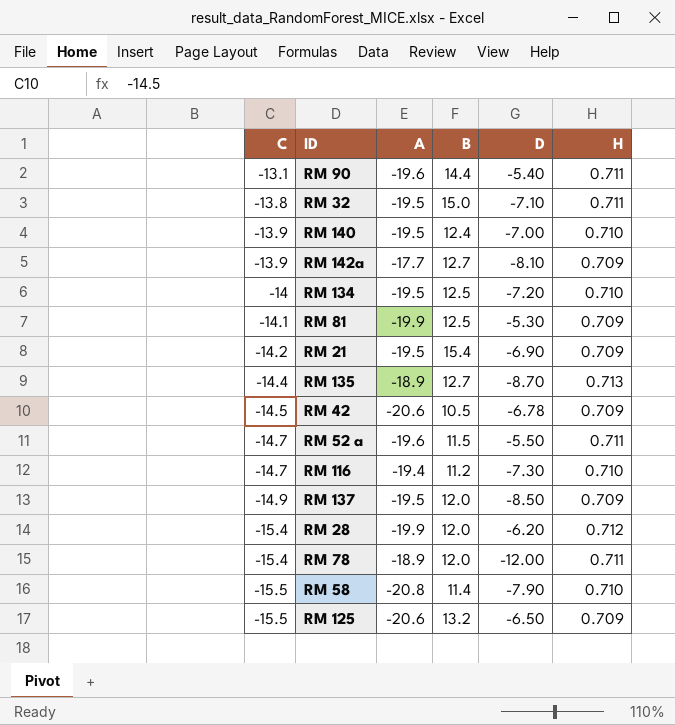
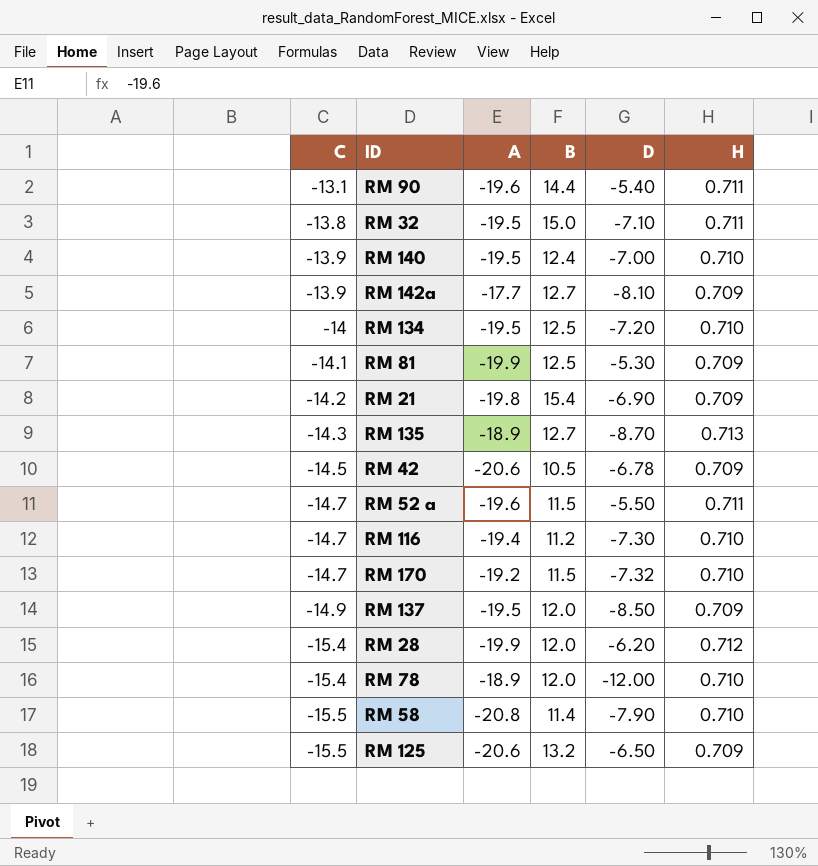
RM 21 | A: -19.5 -> -19.8
RM 135 | C: -14.4 -> -14.3
row RM 170: none -> -14.7 | -19.2 | 11.5 | -7.32 | 0.710
RM 78 | H: 0.711 -> 0.710

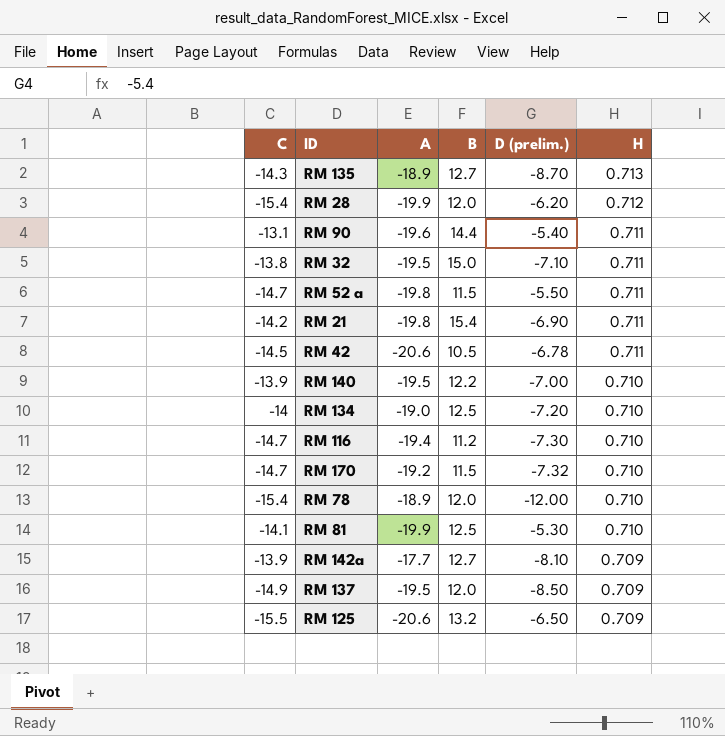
row order: C descending -> H descending
column name: D -> D (prelim.)
row RM 58: -15.5 | -20.8 | 11.4 | -7.90 | 0.710 -> none
RM 52 a | A: -19.6 -> -19.8
RM 21 | H: 0.709 -> 0.711
RM 42 | H: 0.709 -> 0.711
RM 140 | B: 12.4 -> 12.2
RM 134 | A: -19.5 -> -19.0
RM 81 | H: 0.709 -> 0.710

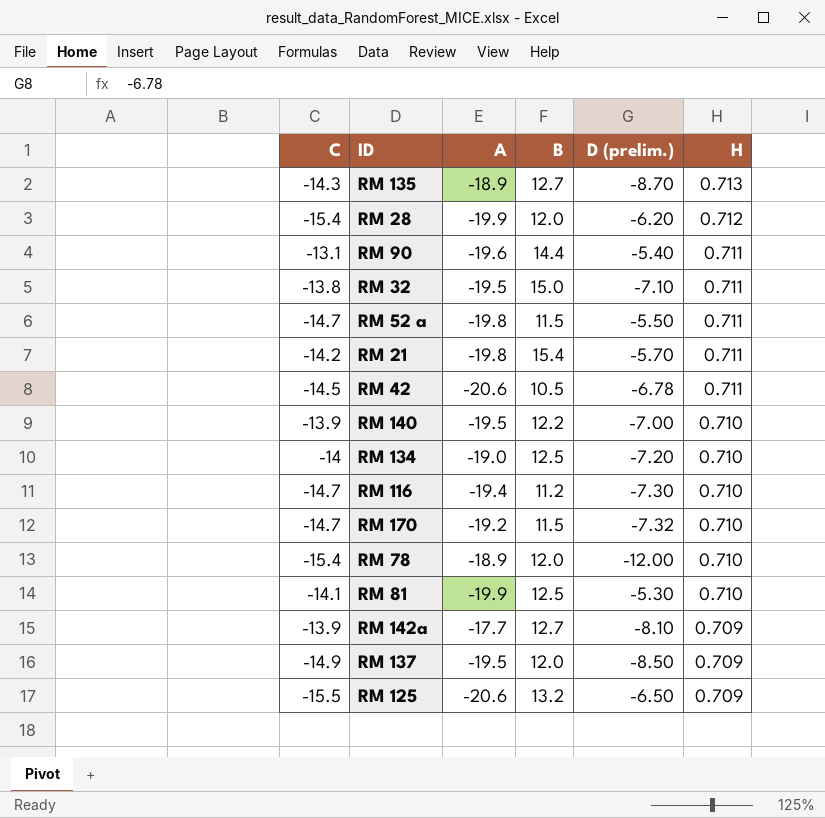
RM 21 | D (prelim.): -6.90 -> -5.70

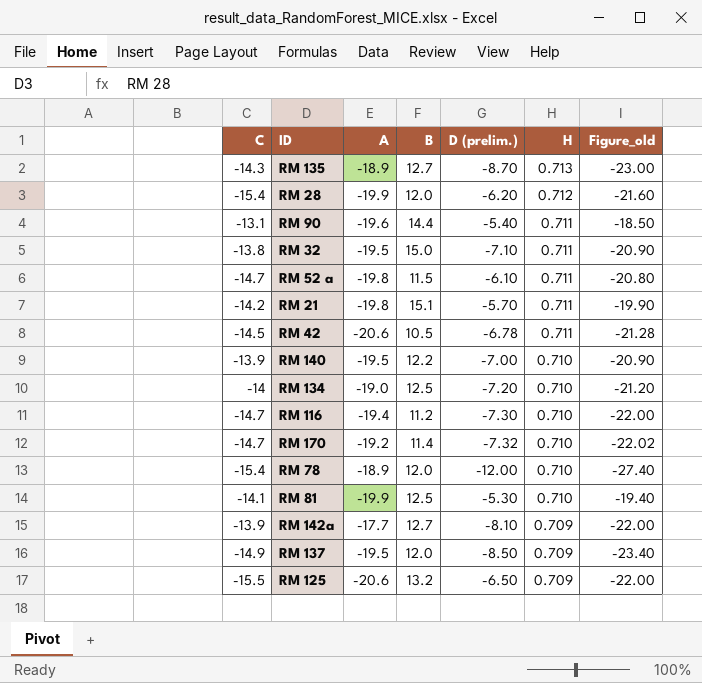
column Figure_old | formula: none -> [C] + [D (prelim.)]
RM 52 a | D (prelim.): -5.50 -> -6.10
RM 21 | B: 15.4 -> 15.1
RM 170 | B: 11.5 -> 11.4

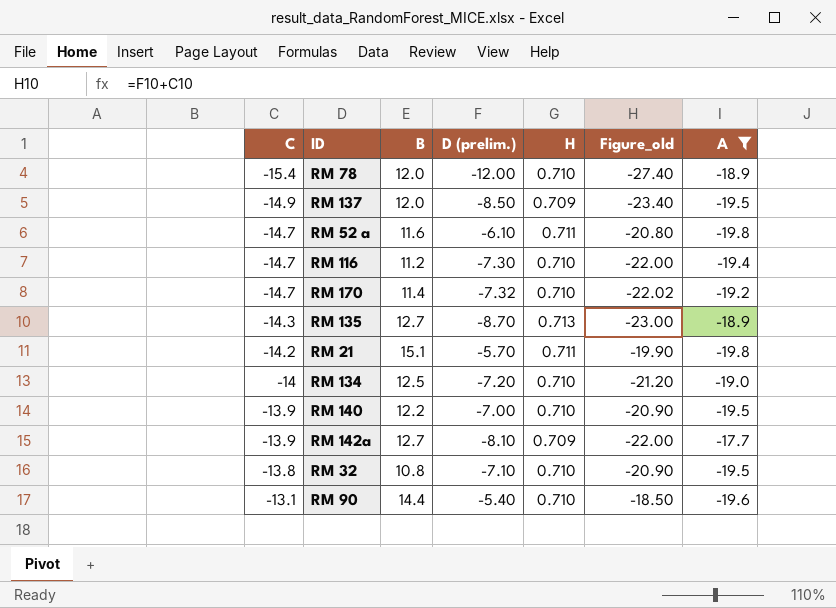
filter: none -> A >= -19.8
row order: H descending -> C ascending
column A | position: 3 -> 7
RM 52 a | B: 11.5 -> 11.6
RM 32 | B: 15.0 -> 10.8
RM 32 | H: 0.711 -> 0.710
RM 90 | H: 0.711 -> 0.710

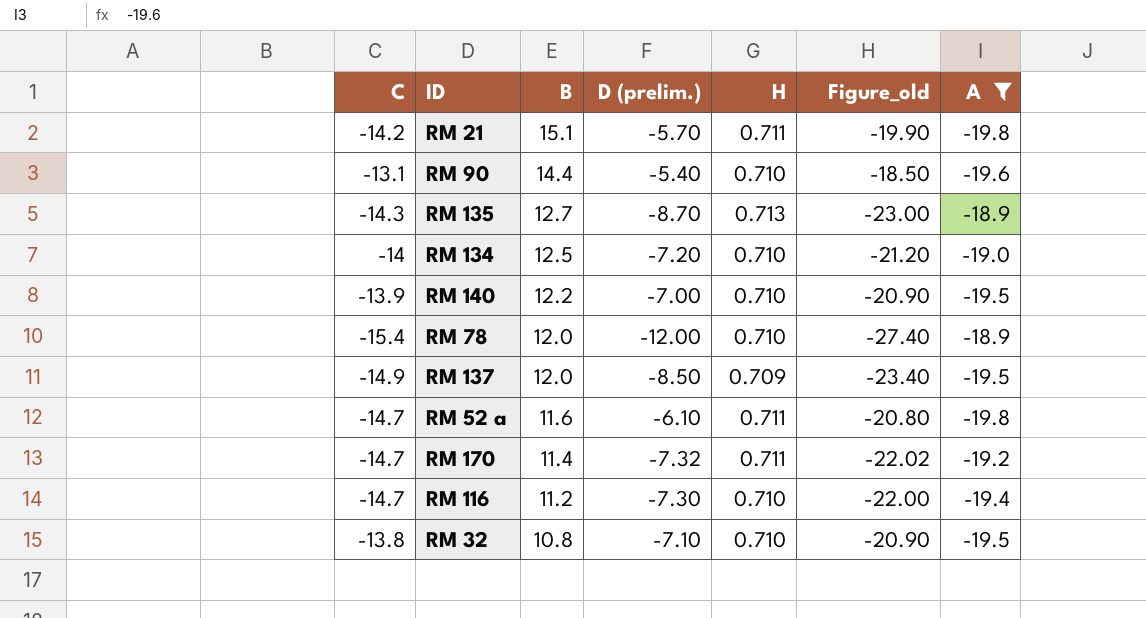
row order: C ascending -> B descending
row RM 142a: -13.9 | 12.7 | -8.10 | 0.709 | -22.00 | -17.7 -> none
RM 170 | H: 0.710 -> 0.711

